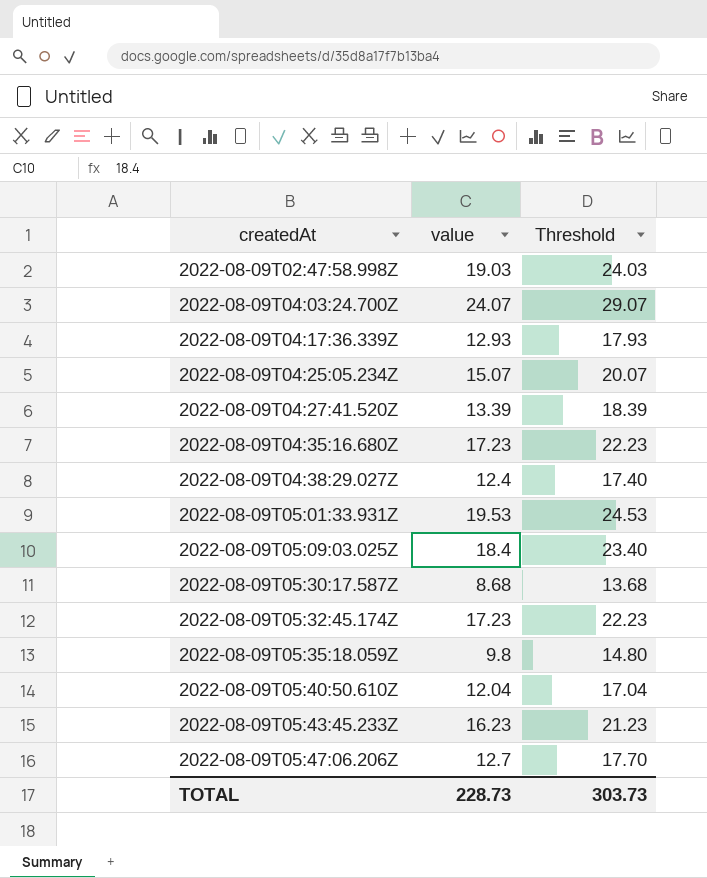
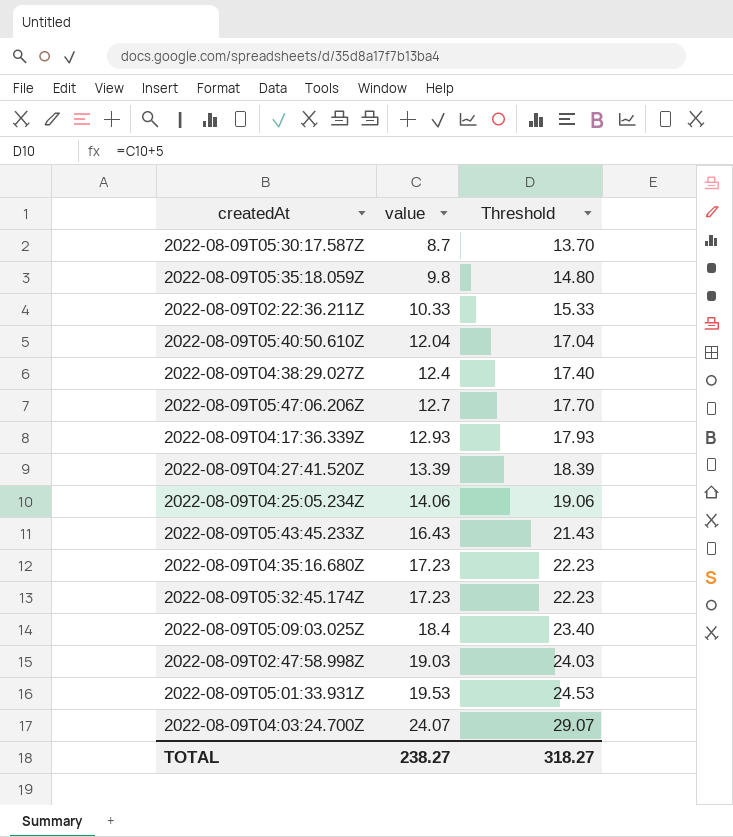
row order: createdAt ascending -> value ascending
2022-08-09T05:30:17.587Z | value: 8.68 -> 8.7
2022-08-09T05:30:17.587Z | Threshold: 13.68 -> 13.70
row 2022-08-09T02:22:36.211Z: none -> 10.33 | 15.33
2022-08-09T04:25:05.234Z | value: 15.07 -> 14.06
2022-08-09T04:25:05.234Z | Threshold: 20.07 -> 19.06
2022-08-09T05:43:45.233Z | value: 16.23 -> 16.43
2022-08-09T05:43:45.233Z | Threshold: 21.23 -> 21.43
TOTAL | value: 228.73 -> 238.27
TOTAL | Threshold: 303.73 -> 318.27

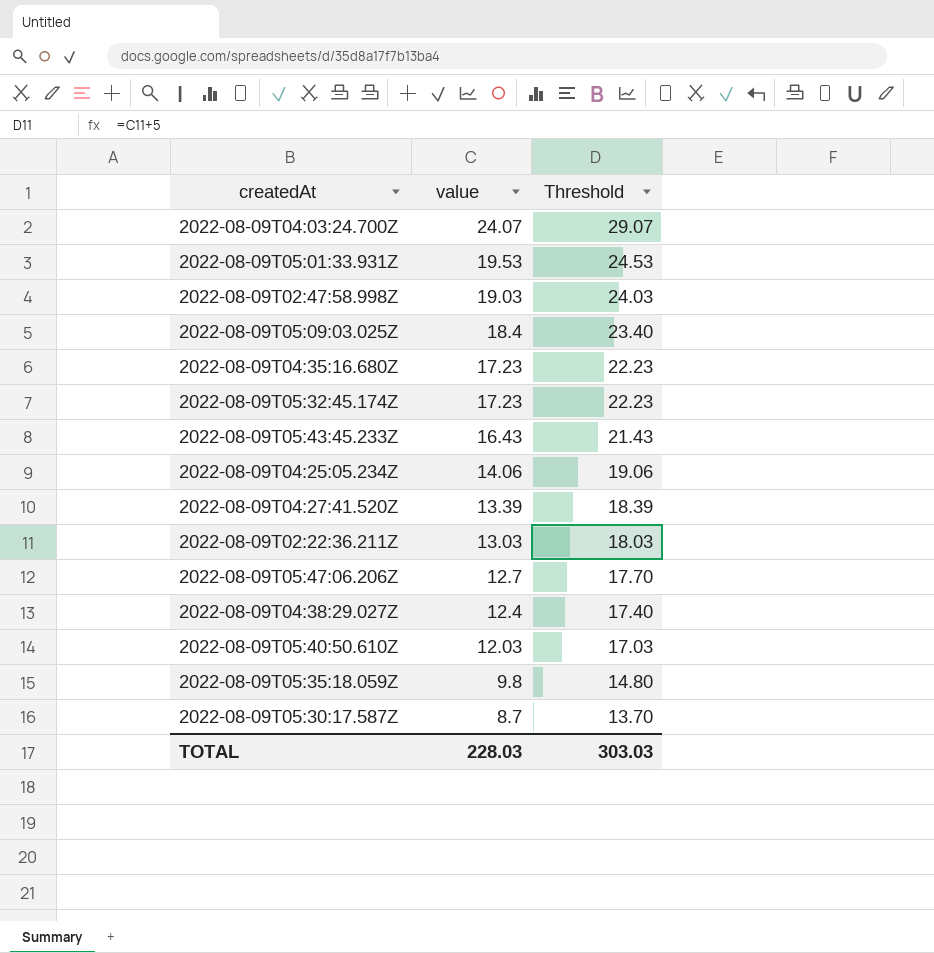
row order: value ascending -> value descending
row 2022-08-09T04:17:36.339Z: 12.93 | 17.93 -> none
2022-08-09T02:22:36.211Z | value: 10.33 -> 13.03
2022-08-09T02:22:36.211Z | Threshold: 15.33 -> 18.03
2022-08-09T05:40:50.610Z | value: 12.04 -> 12.03
2022-08-09T05:40:50.610Z | Threshold: 17.04 -> 17.03
TOTAL | value: 238.27 -> 228.03
TOTAL | Threshold: 318.27 -> 303.03

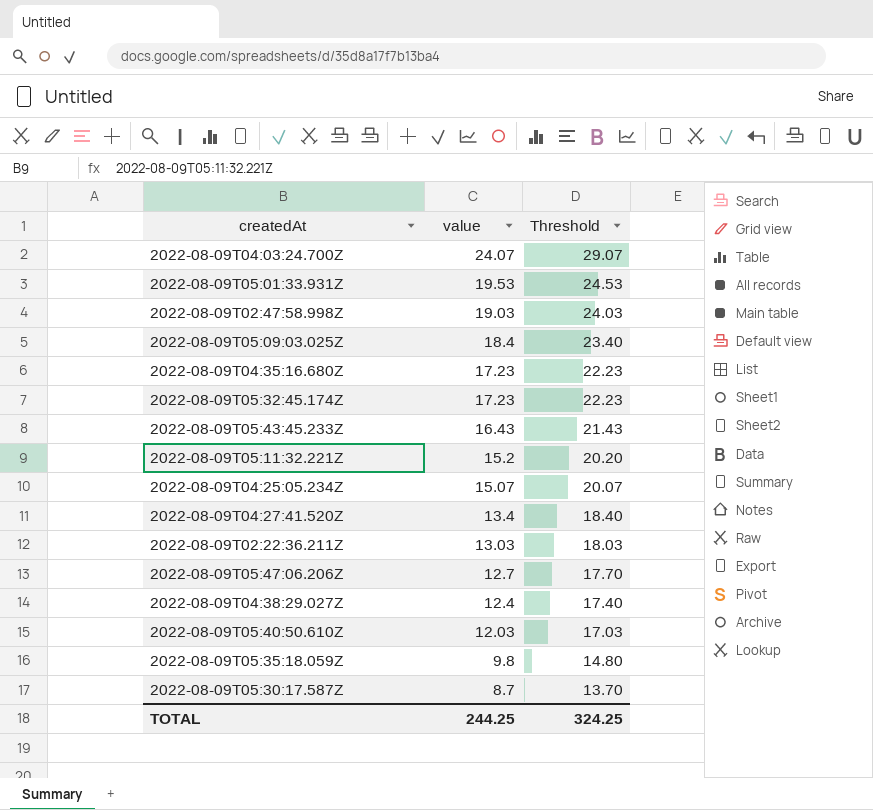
row 2022-08-09T05:11:32.221Z: none -> 15.2 | 20.20
2022-08-09T04:25:05.234Z | value: 14.06 -> 15.07
2022-08-09T04:25:05.234Z | Threshold: 19.06 -> 20.07
2022-08-09T04:27:41.520Z | value: 13.39 -> 13.4
2022-08-09T04:27:41.520Z | Threshold: 18.39 -> 18.40
TOTAL | value: 228.03 -> 244.25
TOTAL | Threshold: 303.03 -> 324.25

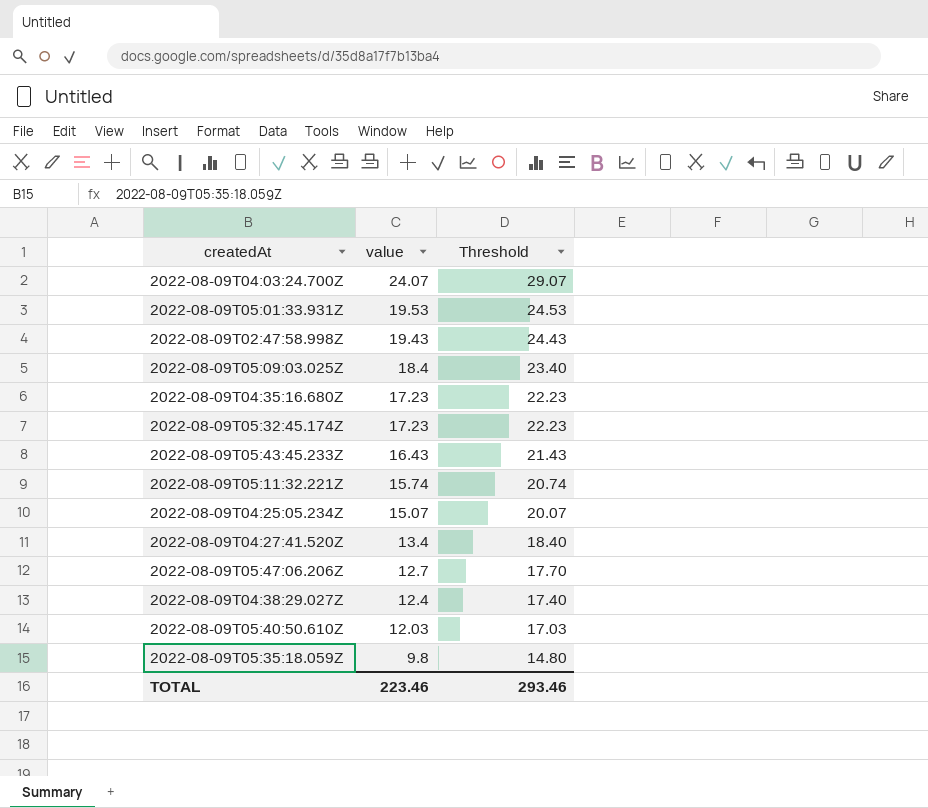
row 2022-08-09T02:22:36.211Z: 13.03 | 18.03 -> none
row 2022-08-09T05:30:17.587Z: 8.7 | 13.70 -> none
2022-08-09T02:47:58.998Z | value: 19.03 -> 19.43
2022-08-09T02:47:58.998Z | Threshold: 24.03 -> 24.43
2022-08-09T05:11:32.221Z | value: 15.2 -> 15.74
2022-08-09T05:11:32.221Z | Threshold: 20.20 -> 20.74
TOTAL | value: 244.25 -> 223.46
TOTAL | Threshold: 324.25 -> 293.46

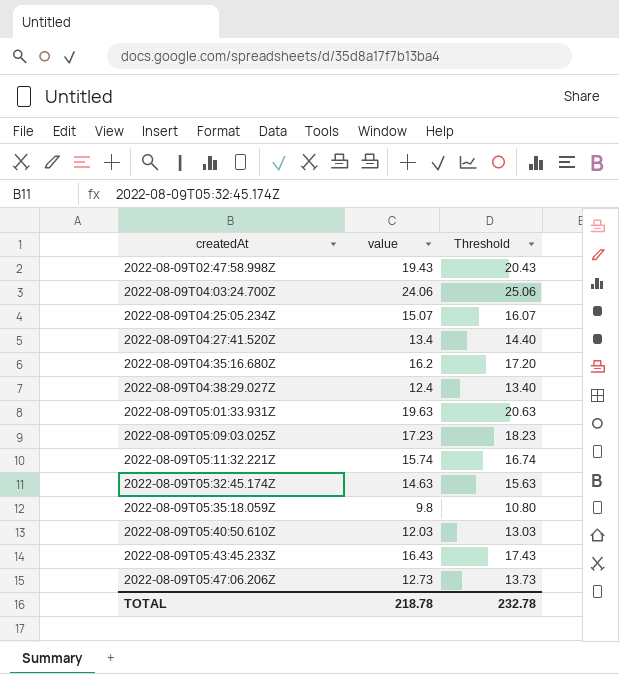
row order: value descending -> createdAt ascending
column Threshold | formula: [value] + 5 -> [value] + 1
2022-08-09T04:03:24.700Z | value: 24.07 -> 24.06
2022-08-09T04:35:16.680Z | value: 17.23 -> 16.2
2022-08-09T05:01:33.931Z | value: 19.53 -> 19.63
2022-08-09T05:09:03.025Z | value: 18.4 -> 17.23
2022-08-09T05:32:45.174Z | value: 17.23 -> 14.63
2022-08-09T05:47:06.206Z | value: 12.7 -> 12.73
TOTAL | value: 223.46 -> 218.78
TOTAL | Threshold: 293.46 -> 232.78

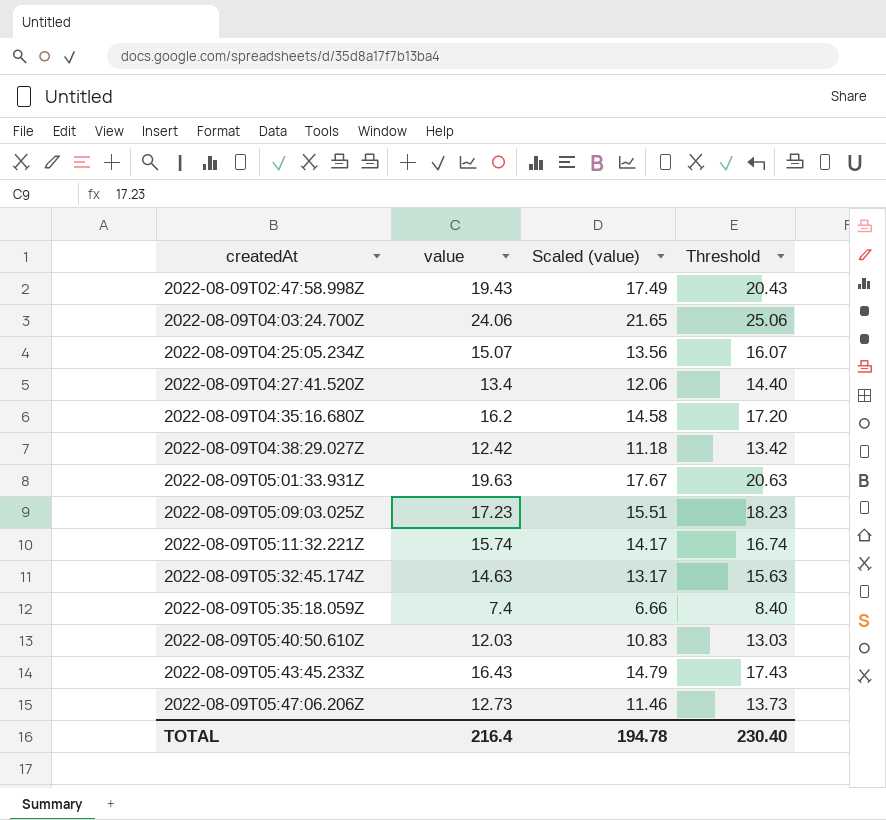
column Scaled (value) | formula: none -> [value] * 0.9
2022-08-09T04:38:29.027Z | value: 12.4 -> 12.42
2022-08-09T04:38:29.027Z | Threshold: 13.40 -> 13.42
2022-08-09T05:35:18.059Z | value: 9.8 -> 7.4
2022-08-09T05:35:18.059Z | Threshold: 10.80 -> 8.40
TOTAL | value: 218.78 -> 216.4
TOTAL | Threshold: 232.78 -> 230.40

